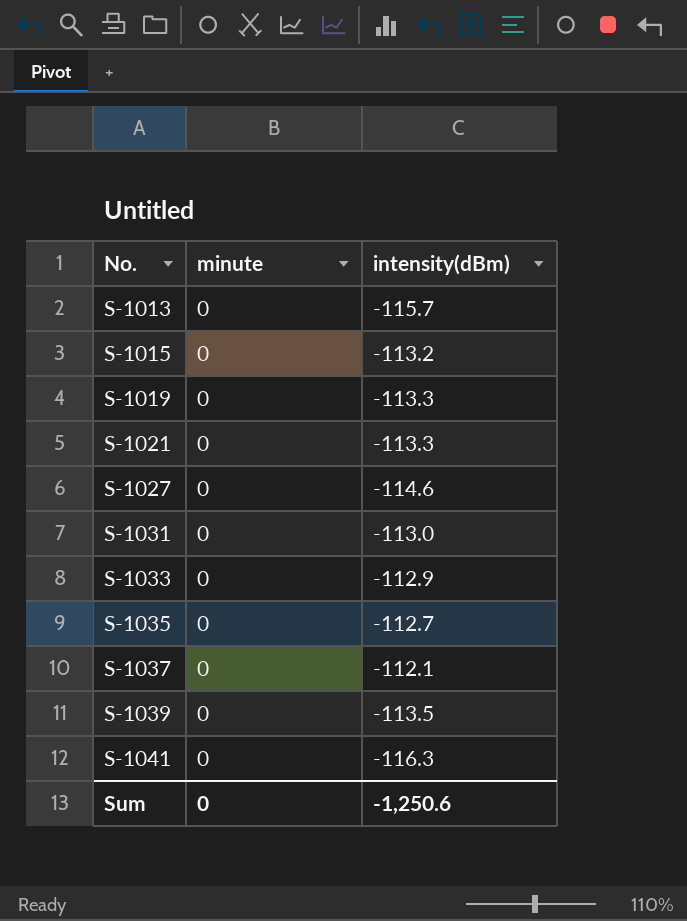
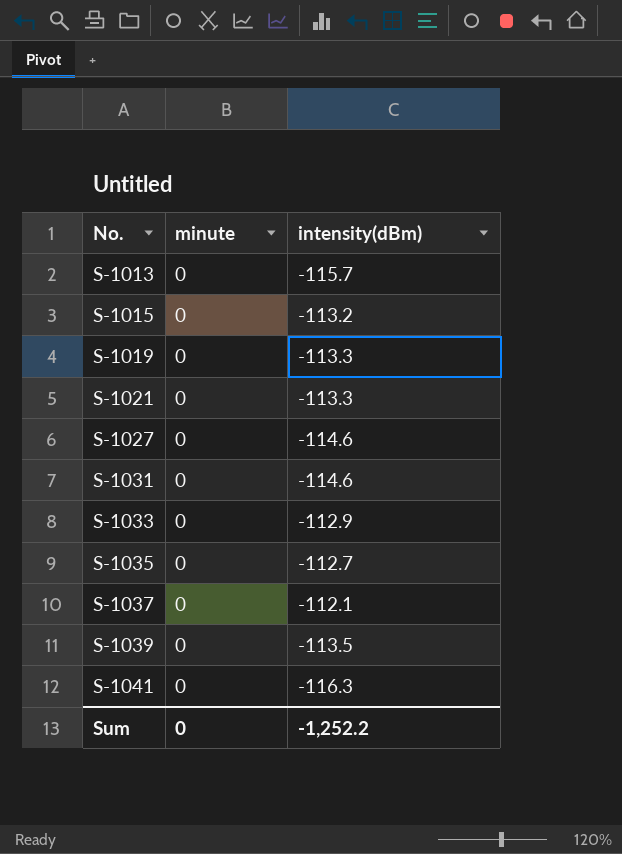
S-1031 | intensity(dBm): -113.0 -> -114.6
Sum | intensity(dBm): -1,250.6 -> -1,252.2

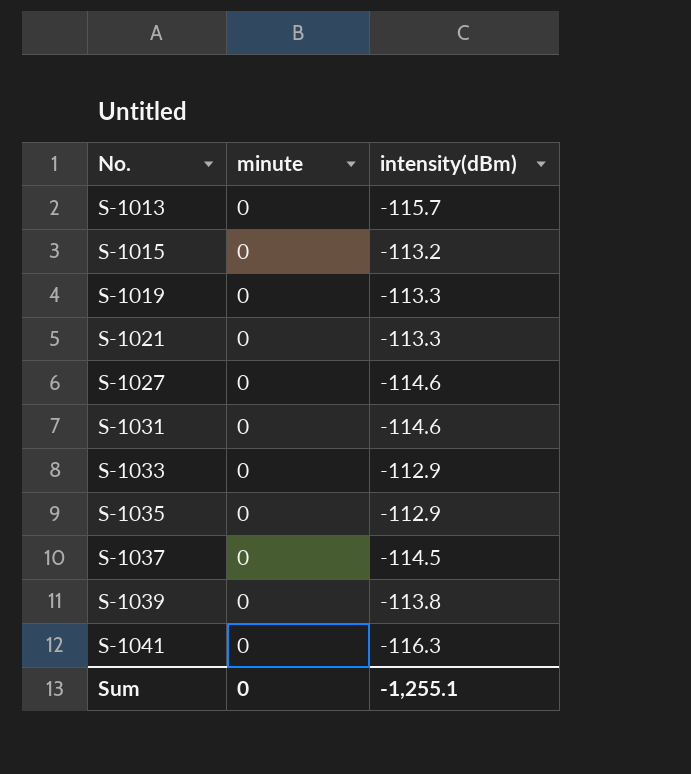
S-1035 | intensity(dBm): -112.7 -> -112.9
S-1037 | intensity(dBm): -112.1 -> -114.5
S-1039 | intensity(dBm): -113.5 -> -113.8
Sum | intensity(dBm): -1,252.2 -> -1,255.1

